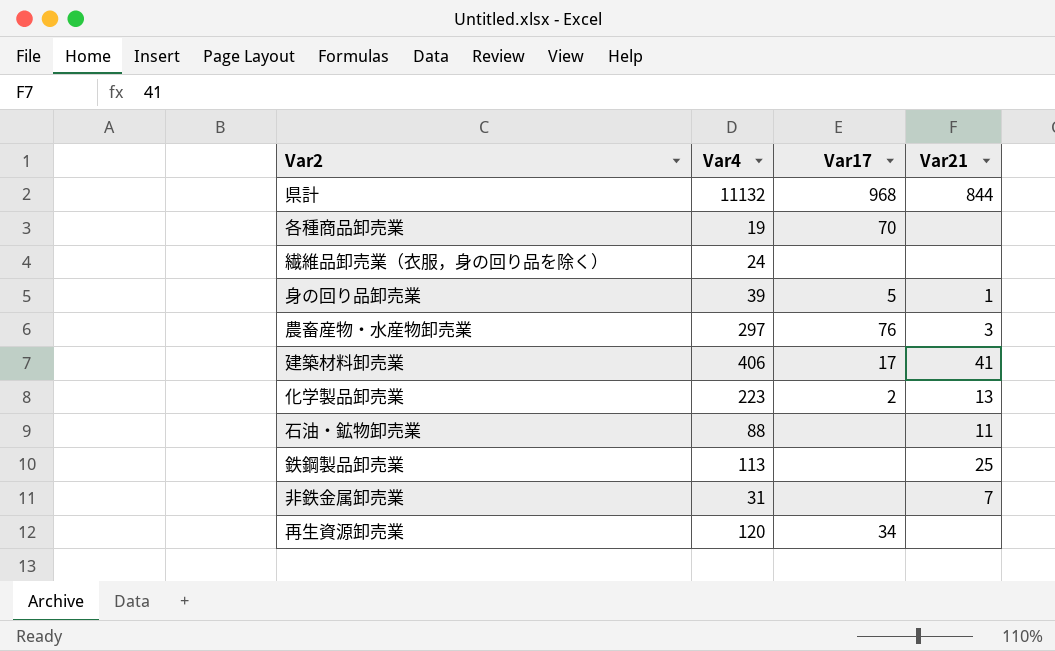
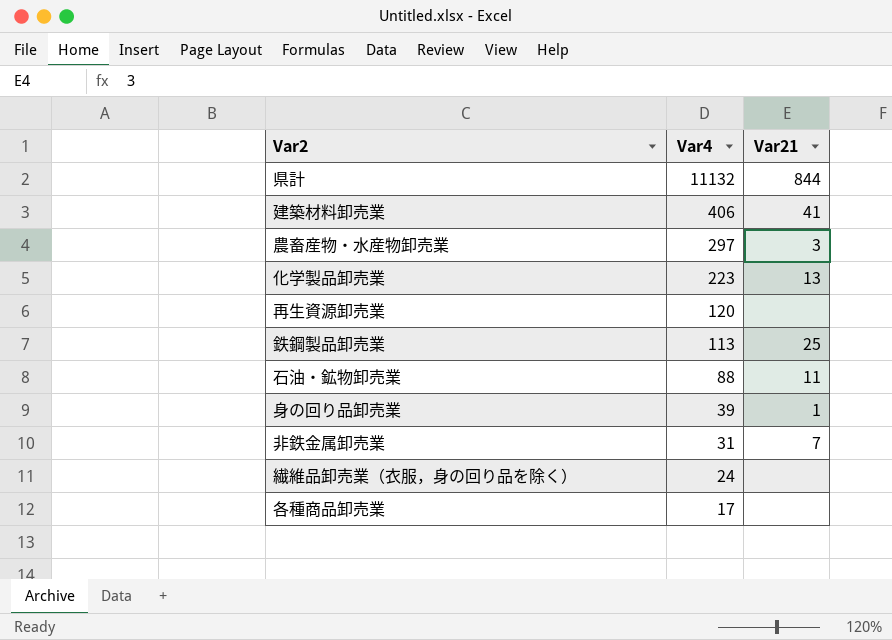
row order: none -> Var4 descending
column Var17 | position: 3 -> none
各種商品卸売業 | Var4: 19 -> 17

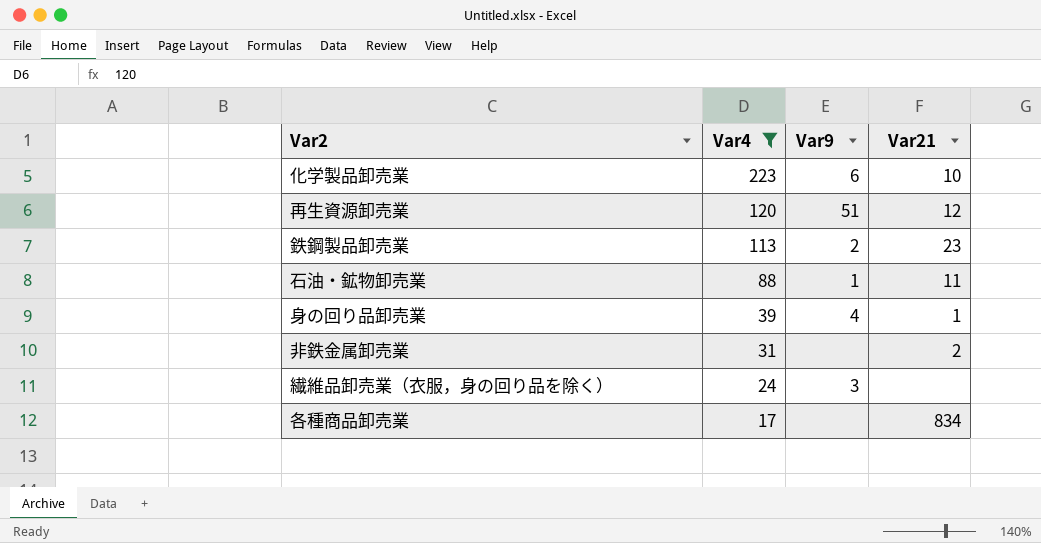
filter: none -> Var4 <= 223
column Var9 | position: none -> 3
化学製品卸売業 | Var21: 13 -> 10
再生資源卸売業 | Var21: none -> 12
鉄鋼製品卸売業 | Var21: 25 -> 23
非鉄金属卸売業 | Var21: 7 -> 2
各種商品卸売業 | Var21: none -> 834

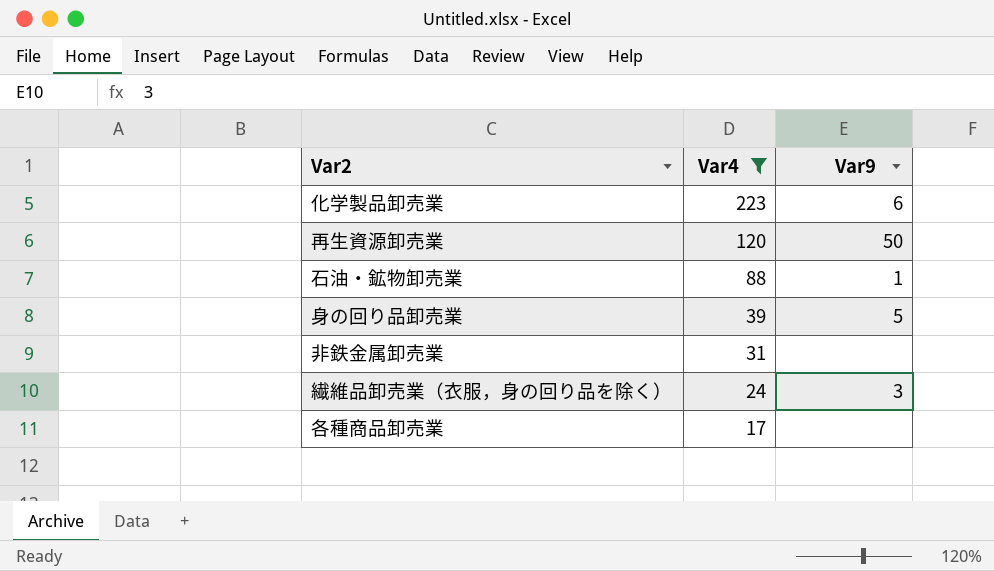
column Var21 | position: 4 -> none
row 鉄鋼製品卸売業: 113 | 2 | 23 -> none
再生資源卸売業 | Var9: 51 -> 50
身の回り品卸売業 | Var9: 4 -> 5

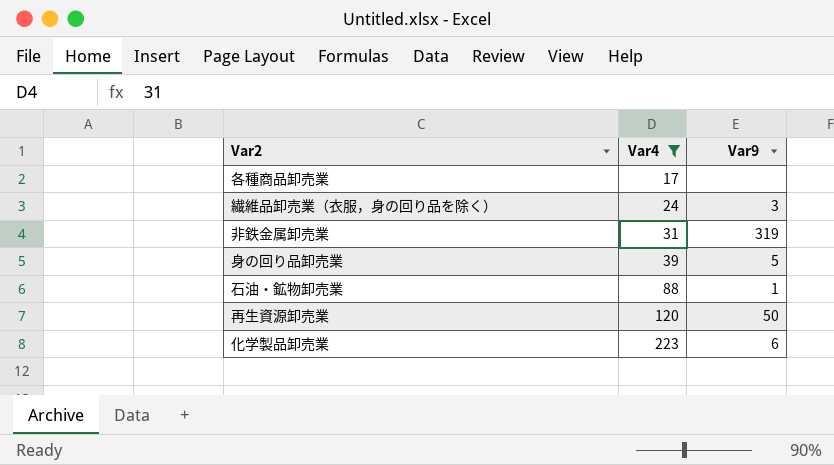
row order: Var4 descending -> Var4 ascending
非鉄金属卸売業 | Var9: none -> 319

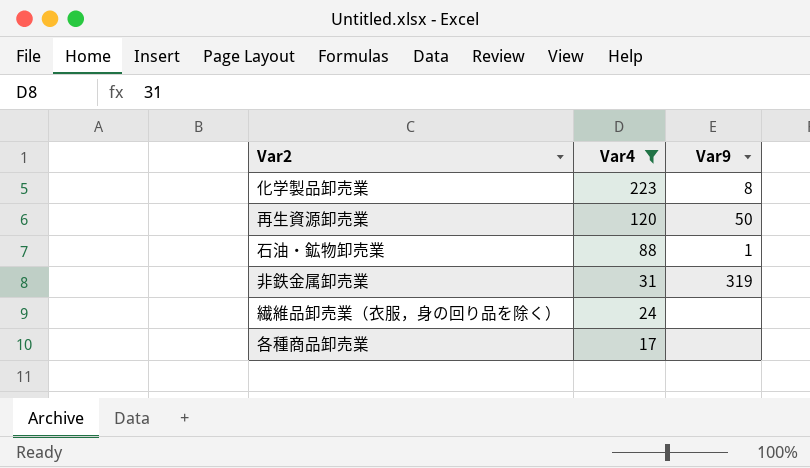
row order: Var4 ascending -> Var4 descending
row 身の回り品卸売業: 39 | 5 -> none
化学製品卸売業 | Var9: 6 -> 8
繊維品卸売業（衣服，身の回り品を除く） | Var9: 3 -> none

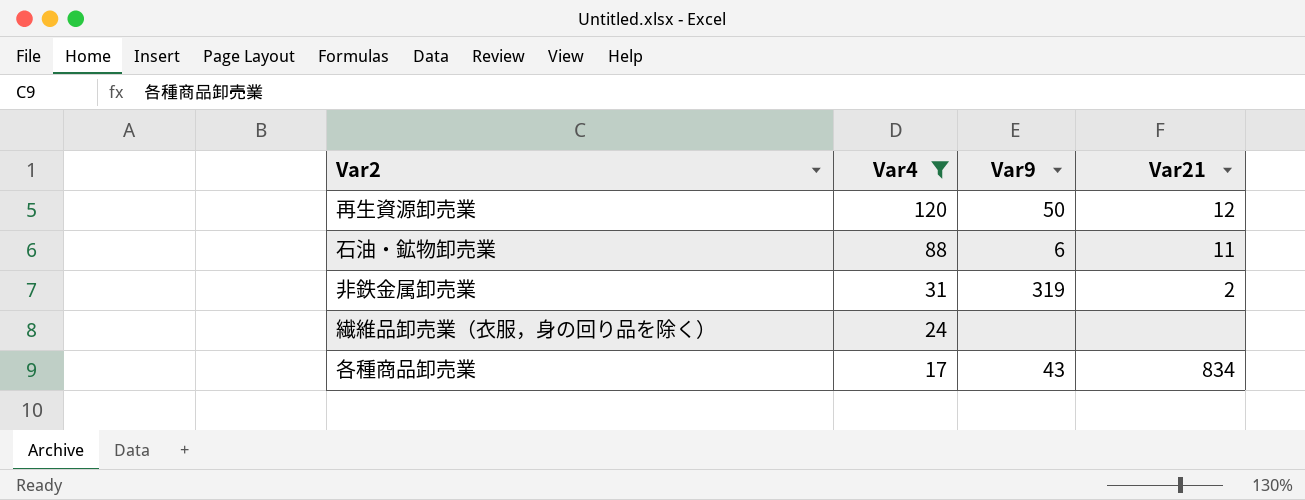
column Var21 | position: none -> 4
row 化学製品卸売業: 223 | 8 -> none
石油・鉱物卸売業 | Var9: 1 -> 6
各種商品卸売業 | Var9: none -> 43

